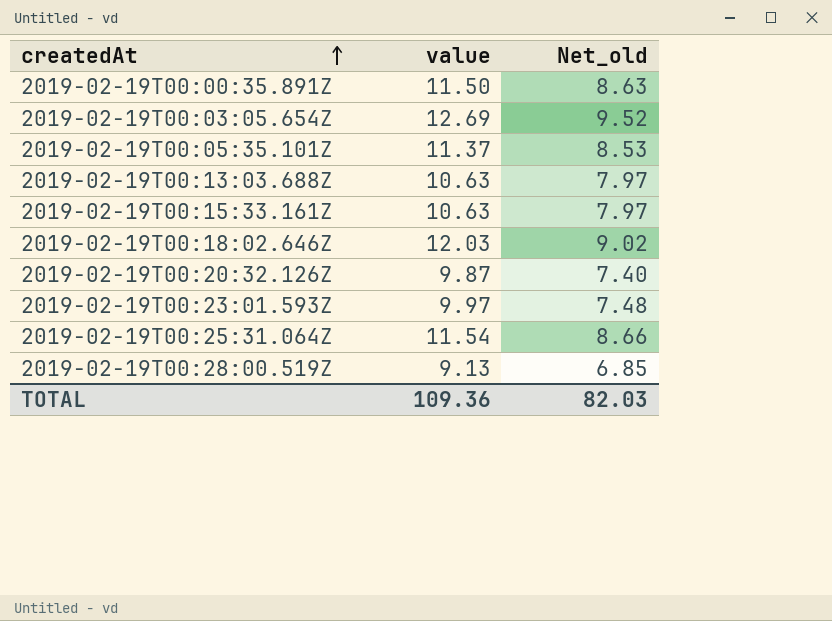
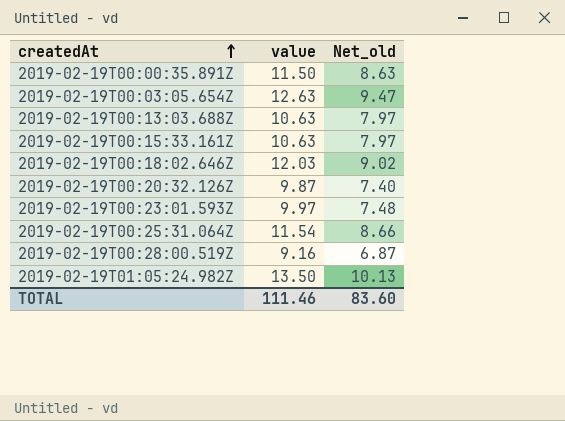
row 2019-02-19T00:05:35.101Z: 11.37 | 8.53 -> none
2019-02-19T00:03:05.654Z | value: 12.69 -> 12.63
2019-02-19T00:03:05.654Z | Net_old: 9.52 -> 9.47
2019-02-19T00:28:00.519Z | value: 9.13 -> 9.16
2019-02-19T00:28:00.519Z | Net_old: 6.85 -> 6.87
row 2019-02-19T01:05:24.982Z: none -> 13.50 | 10.13
TOTAL | value: 109.36 -> 111.46
TOTAL | Net_old: 82.03 -> 83.60

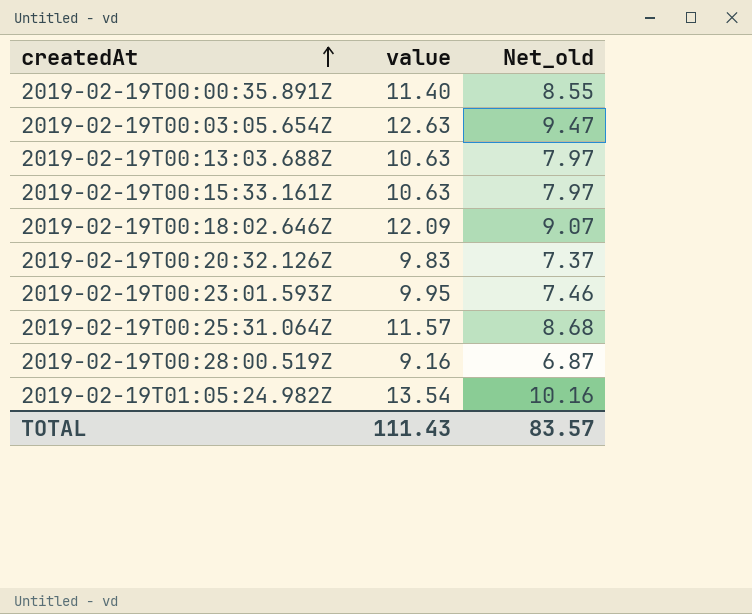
2019-02-19T00:00:35.891Z | value: 11.50 -> 11.40
2019-02-19T00:00:35.891Z | Net_old: 8.63 -> 8.55
2019-02-19T00:18:02.646Z | value: 12.03 -> 12.09
2019-02-19T00:18:02.646Z | Net_old: 9.02 -> 9.07
2019-02-19T00:20:32.126Z | value: 9.87 -> 9.83
2019-02-19T00:20:32.126Z | Net_old: 7.40 -> 7.37
2019-02-19T00:23:01.593Z | value: 9.97 -> 9.95
2019-02-19T00:23:01.593Z | Net_old: 7.48 -> 7.46
2019-02-19T00:25:31.064Z | value: 11.54 -> 11.57
2019-02-19T00:25:31.064Z | Net_old: 8.66 -> 8.68
2019-02-19T01:05:24.982Z | value: 13.50 -> 13.54
2019-02-19T01:05:24.982Z | Net_old: 10.13 -> 10.16
TOTAL | value: 111.46 -> 111.43
TOTAL | Net_old: 83.60 -> 83.57

